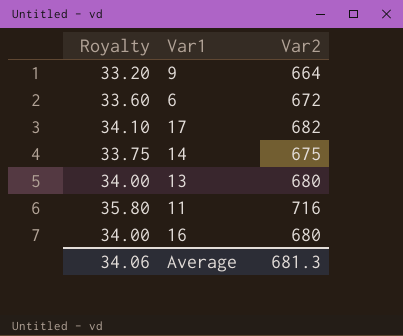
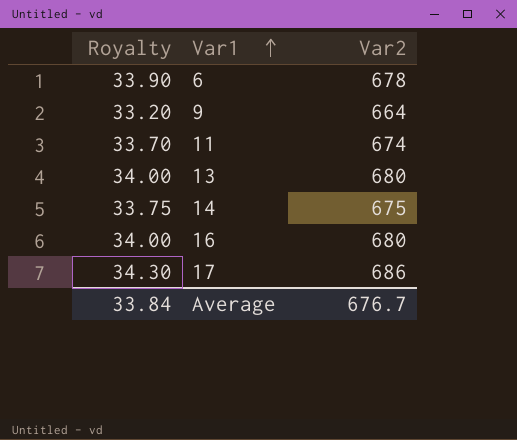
row order: none -> Var1 ascending
6 | Royalty: 33.60 -> 33.90
6 | Var2: 672 -> 678
11 | Royalty: 35.80 -> 33.70
11 | Var2: 716 -> 674
17 | Royalty: 34.10 -> 34.30
17 | Var2: 682 -> 686
Average | Royalty: 34.06 -> 33.84
Average | Var2: 681.3 -> 676.7

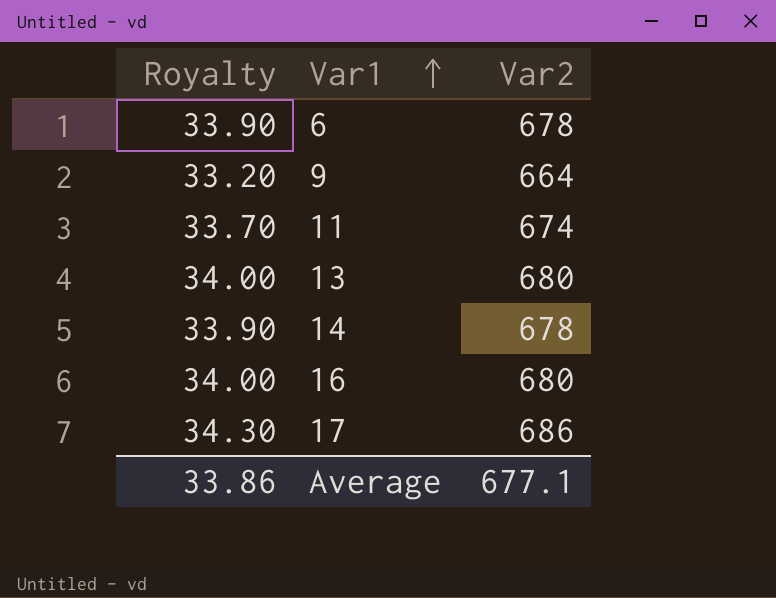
14 | Royalty: 33.75 -> 33.90
14 | Var2: 675 -> 678
Average | Royalty: 33.84 -> 33.86
Average | Var2: 676.7 -> 677.1

